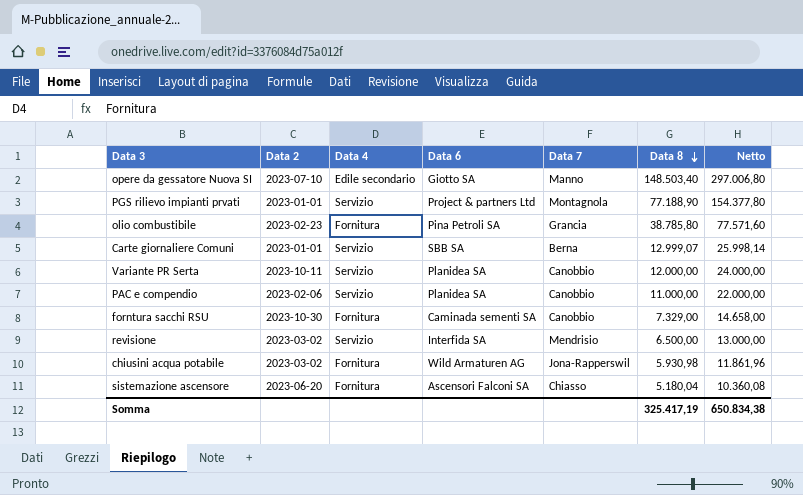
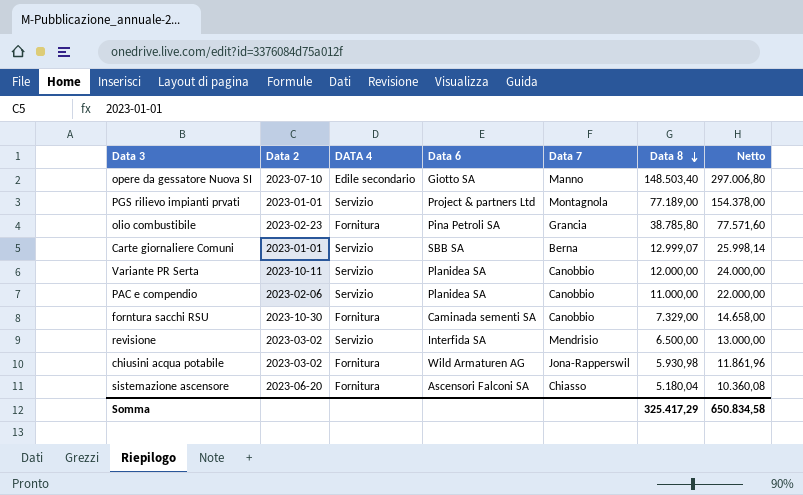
column name: Data 4 -> DATA 4
PGS rilievo impianti prvati | Data 8: 77.188,90 -> 77.189,00
PGS rilievo impianti prvati | Netto: 154.377,80 -> 154.378,00
Somma | Data 8: 325.417,19 -> 325.417,29
Somma | Netto: 650.834,38 -> 650.834,58

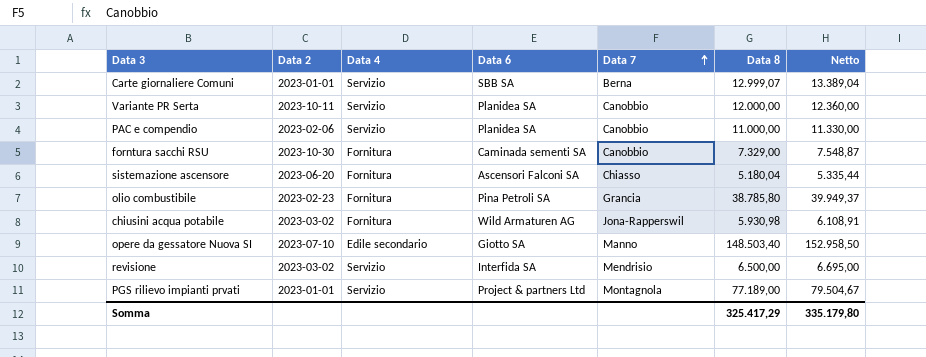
row order: Data 8 descending -> Data 7 ascending
column name: DATA 4 -> Data 4
column Netto | formula: [Data 8] * 2 -> [Data 8] * 1,03
Somma | Netto: 650.834,58 -> 335.179,80

